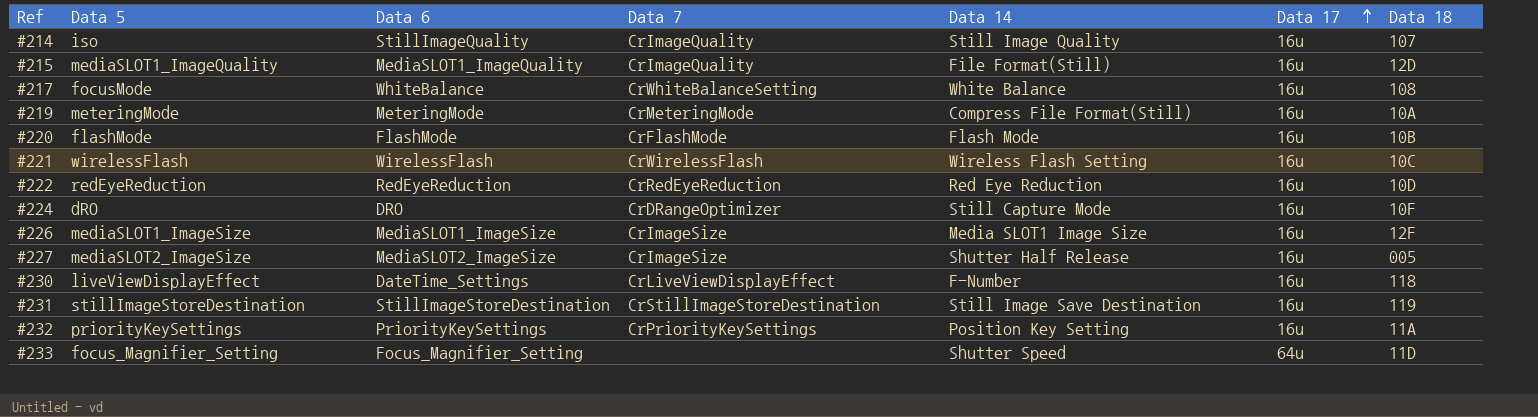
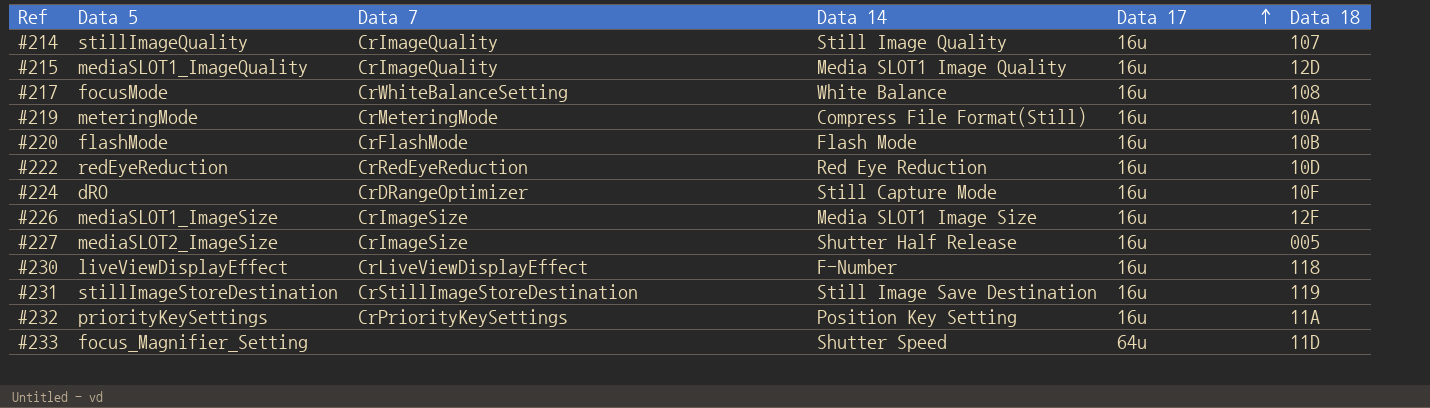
column Data 6 | position: 3 -> none
row #221: wirelessFlash | WirelessFlash | CrWirelessFlash | Wireless Flash Setting | 16u | 10C -> none
#214 | Data 5: iso -> stillImageQuality
#215 | Data 14: File Format(Still) -> Media SLOT1 Image Quality

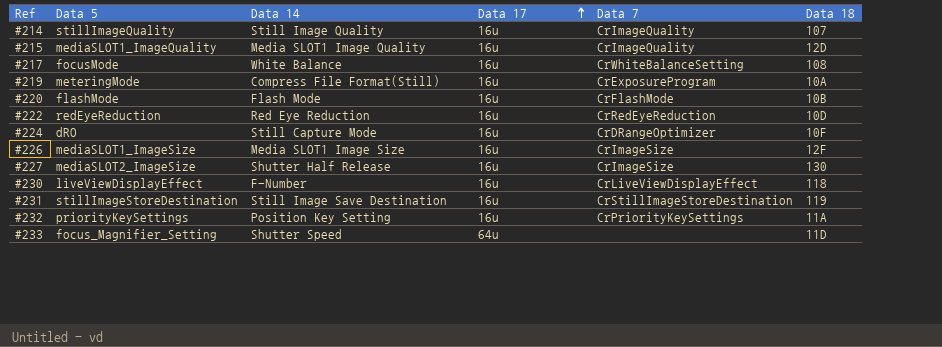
column Data 7 | position: 3 -> 5
#219 | Data 7: CrMeteringMode -> CrExposureProgram
#227 | Data 18: 005 -> 130

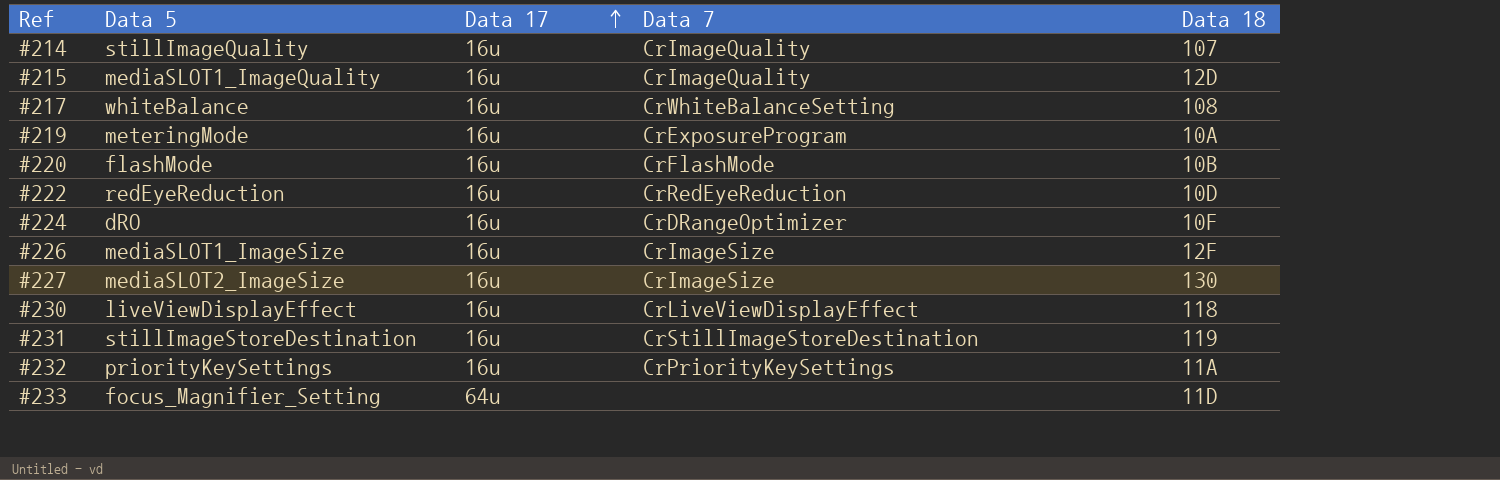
column Data 14 | position: 3 -> none
#217 | Data 5: focusMode -> whiteBalance

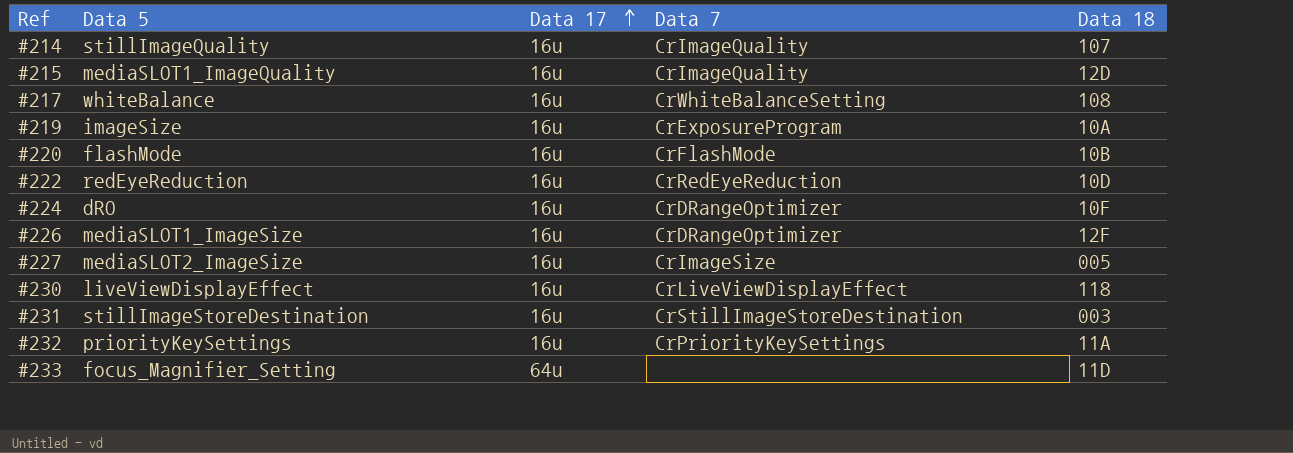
#219 | Data 5: meteringMode -> imageSize
#226 | Data 7: CrImageSize -> CrDRangeOptimizer
#227 | Data 18: 130 -> 005
#231 | Data 18: 119 -> 003

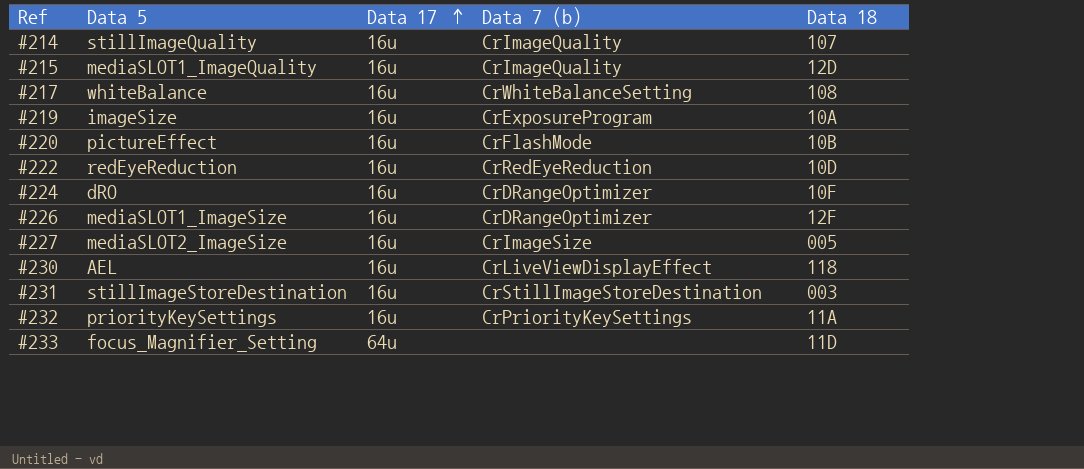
column name: Data 7 -> Data 7 (b)
#220 | Data 5: flashMode -> pictureEffect
#230 | Data 5: liveViewDisplayEffect -> AEL

